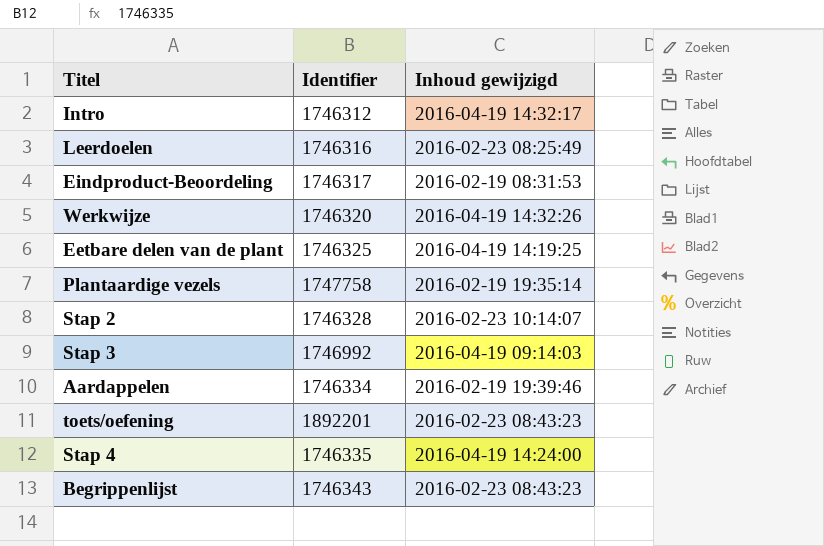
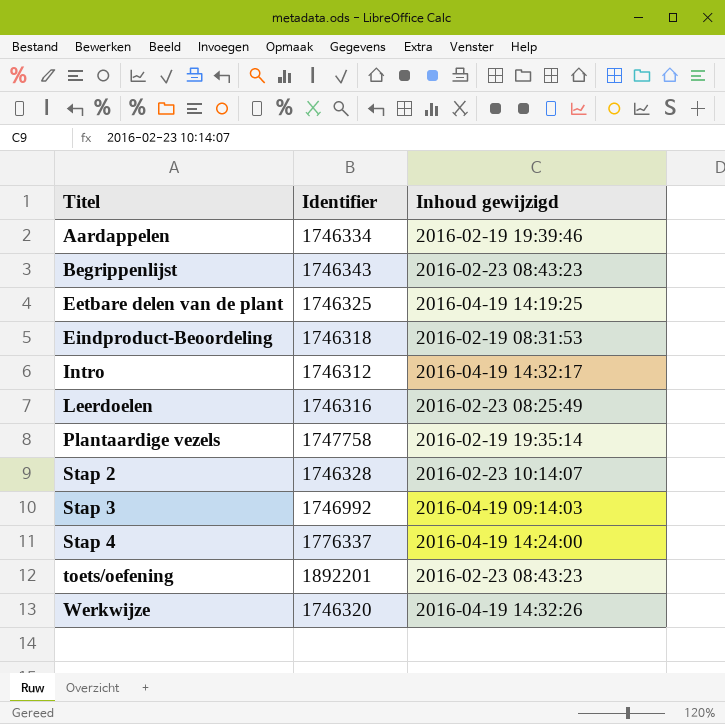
row order: none -> Titel ascending
Eindproduct-Beoordeling | Identifier: 1746317 -> 1746318
Stap 4 | Identifier: 1746335 -> 1776337

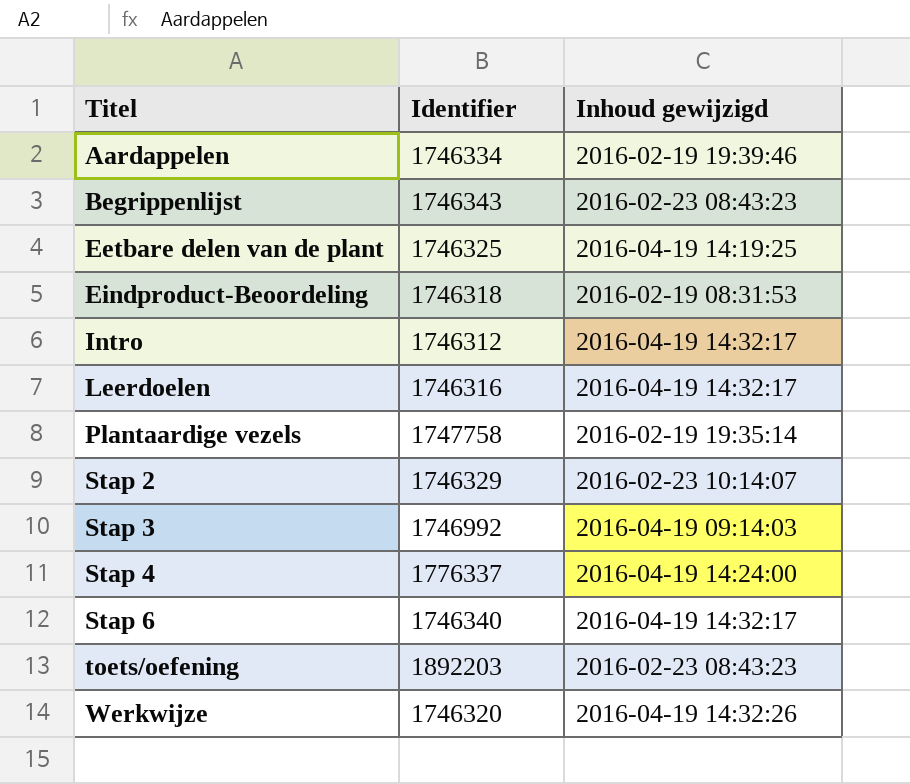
Leerdoelen | Inhoud gewijzigd: 2016-02-23 08:25:49 -> 2016-04-19 14:32:17
Stap 2 | Identifier: 1746328 -> 1746329
row Stap 6: none -> 1746340 | 2016-04-19 14:32:17
toets/oefening | Identifier: 1892201 -> 1892203

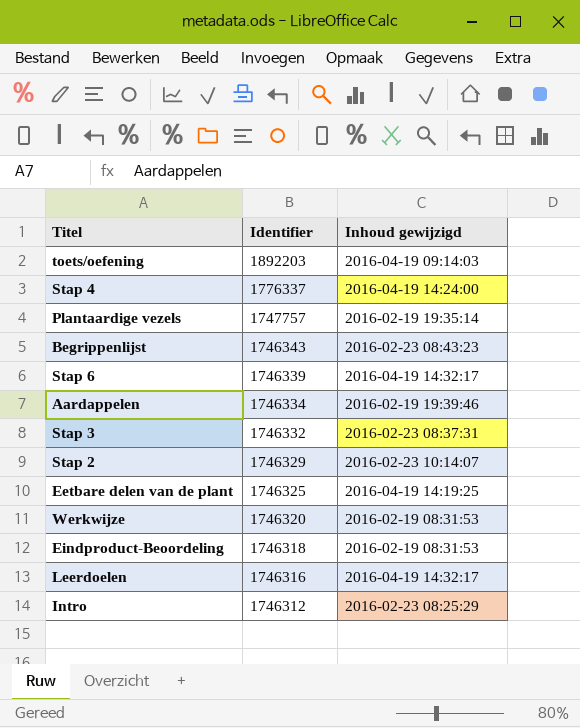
row order: Titel ascending -> Identifier descending
toets/oefening | Inhoud gewijzigd: 2016-02-23 08:43:23 -> 2016-04-19 09:14:03
Plantaardige vezels | Identifier: 1747758 -> 1747757
Stap 6 | Identifier: 1746340 -> 1746339
Stap 3 | Identifier: 1746992 -> 1746332
Stap 3 | Inhoud gewijzigd: 2016-04-19 09:14:03 -> 2016-02-23 08:37:31
Werkwijze | Inhoud gewijzigd: 2016-04-19 14:32:26 -> 2016-02-19 08:31:53
Intro | Inhoud gewijzigd: 2016-04-19 14:32:17 -> 2016-02-23 08:25:29

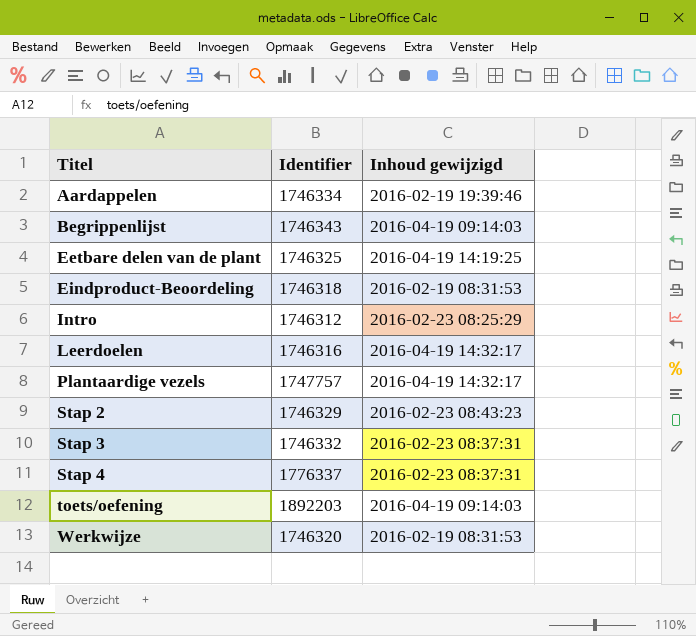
row order: Identifier descending -> Titel ascending
row Stap 6: 1746339 | 2016-04-19 14:32:17 -> none
Begrippenlijst | Inhoud gewijzigd: 2016-02-23 08:43:23 -> 2016-04-19 09:14:03
Plantaardige vezels | Inhoud gewijzigd: 2016-02-19 19:35:14 -> 2016-04-19 14:32:17
Stap 2 | Inhoud gewijzigd: 2016-02-23 10:14:07 -> 2016-02-23 08:43:23
Stap 4 | Inhoud gewijzigd: 2016-04-19 14:24:00 -> 2016-02-23 08:37:31

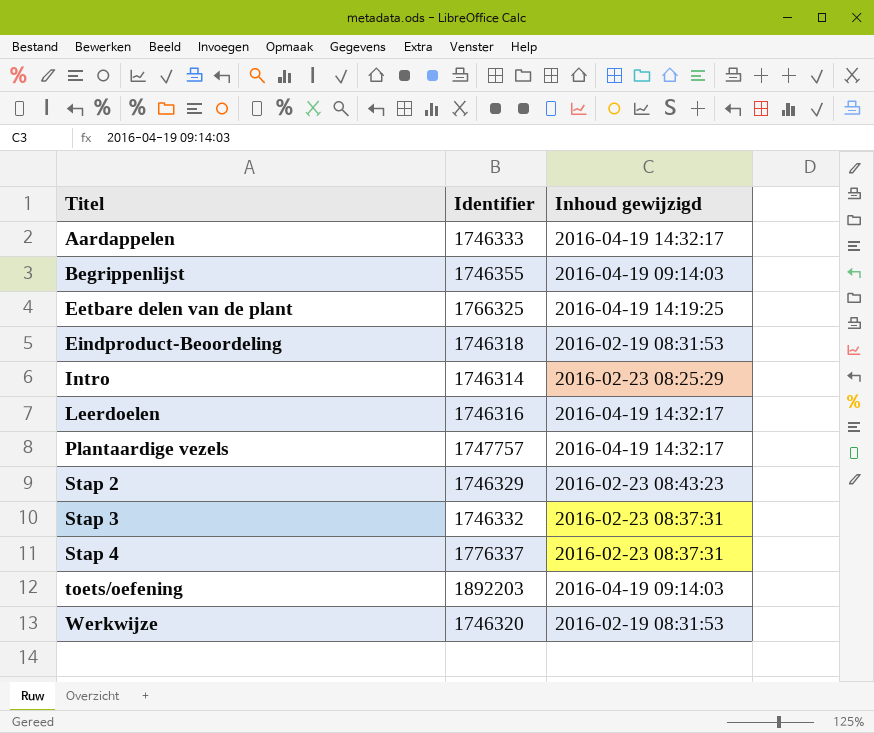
Aardappelen | Identifier: 1746334 -> 1746333
Aardappelen | Inhoud gewijzigd: 2016-02-19 19:39:46 -> 2016-04-19 14:32:17
Begrippenlijst | Identifier: 1746343 -> 1746355
Eetbare delen van de plant | Identifier: 1746325 -> 1766325
Intro | Identifier: 1746312 -> 1746314

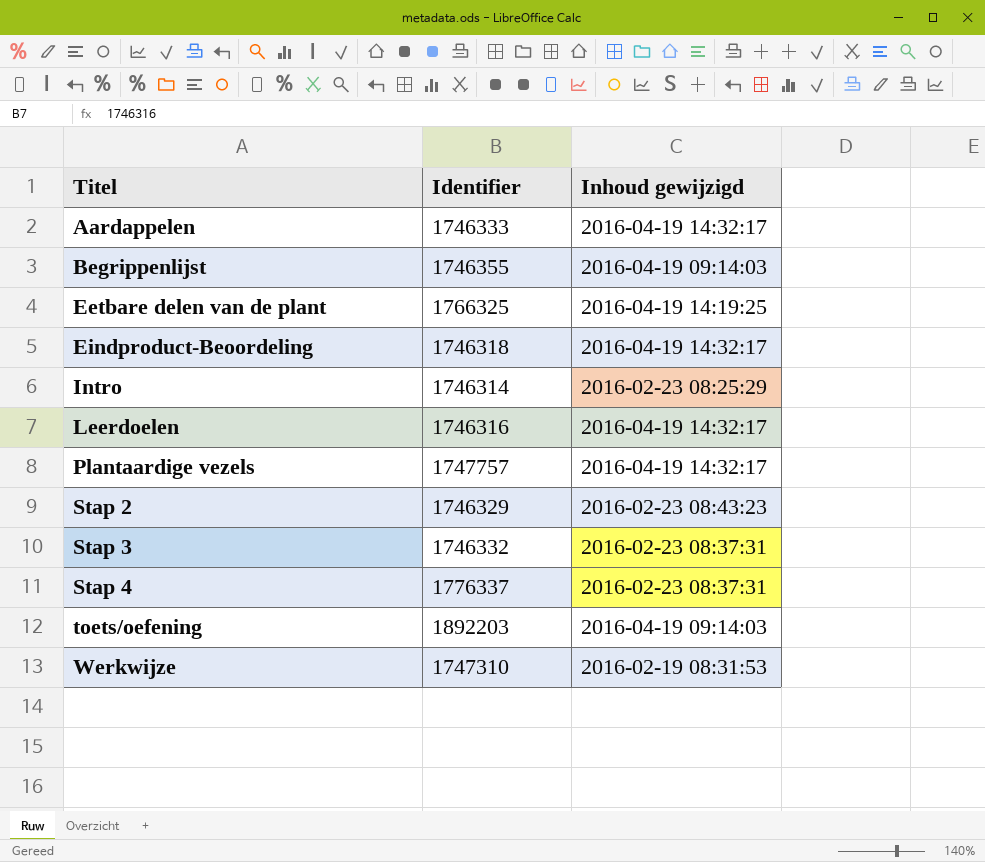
Eindproduct-Beoordeling | Inhoud gewijzigd: 2016-02-19 08:31:53 -> 2016-04-19 14:32:17
Werkwijze | Identifier: 1746320 -> 1747310

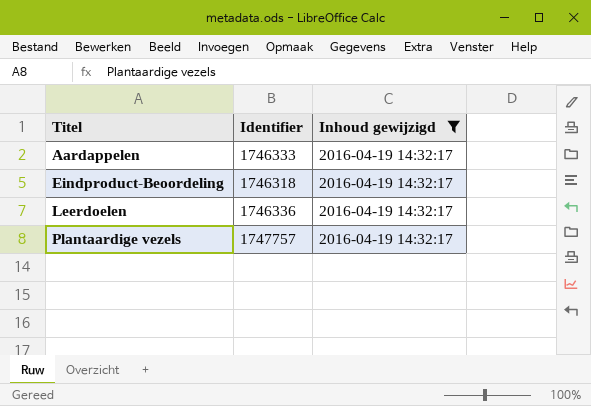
filter: none -> Inhoud gewijzigd = 2016-04-19 14:32:17
Leerdoelen | Identifier: 1746316 -> 1746336

